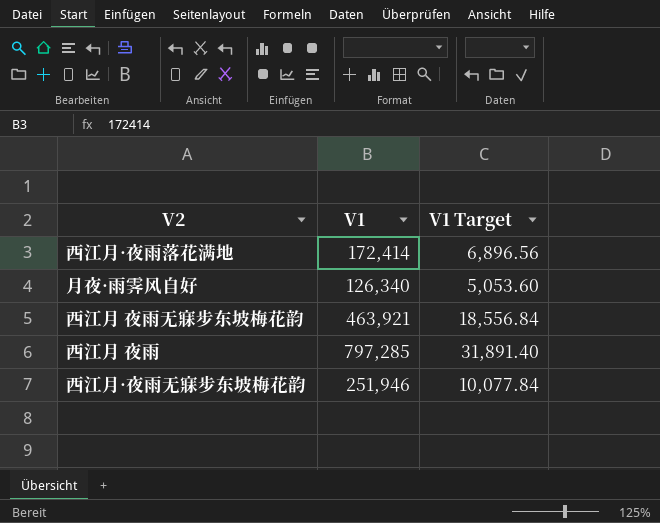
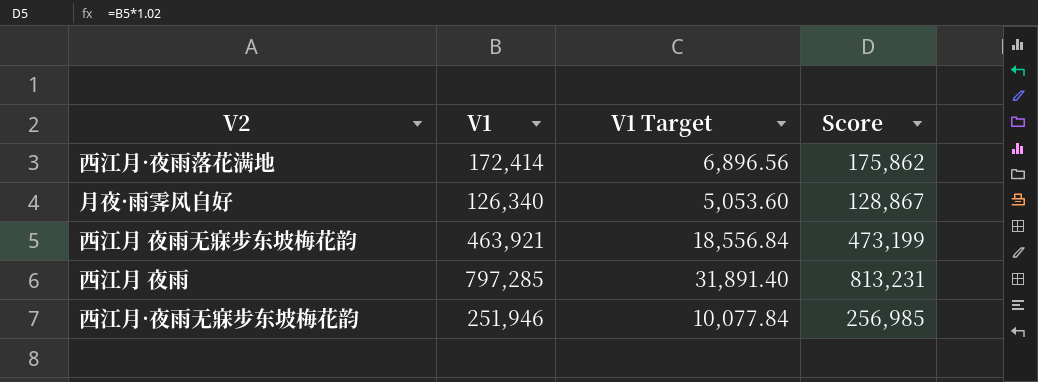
column Score | formula: none -> [V1] * 1.02

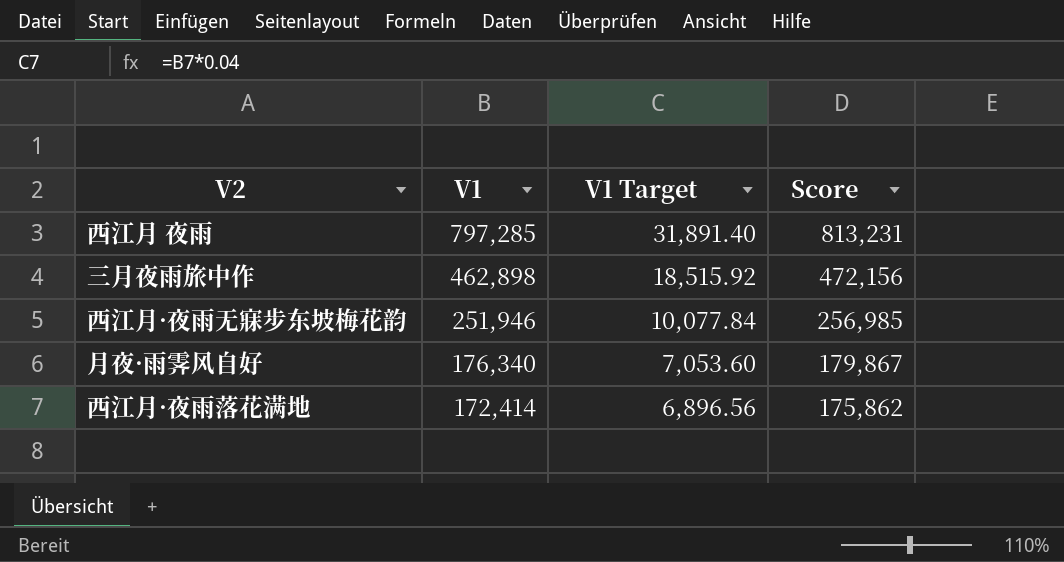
row order: none -> V1 descending
row 西江月 夜雨无寐步东坡梅花韵: 463,921 | 18,556.84 | 473,199 -> none
row 三月夜雨旅中作: none -> 462,898 | 18,515.92 | 472,156
月夜·雨霁风自好 | V1: 126,340 -> 176,340
月夜·雨霁风自好 | V1 Target: 5,053.60 -> 7,053.60
月夜·雨霁风自好 | Score: 128,867 -> 179,867

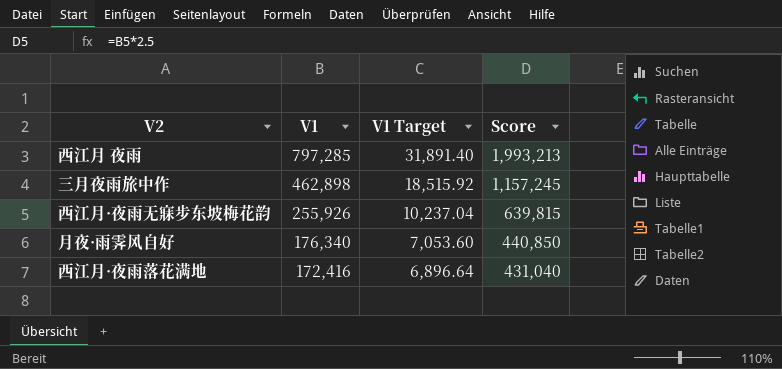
column Score | formula: [V1] * 1.02 -> [V1] * 2.5
西江月·夜雨无寐步东坡梅花韵 | V1: 251,946 -> 255,926
西江月·夜雨无寐步东坡梅花韵 | V1 Target: 10,077.84 -> 10,237.04
西江月·夜雨落花满地 | V1: 172,414 -> 172,416
西江月·夜雨落花满地 | V1 Target: 6,896.56 -> 6,896.64

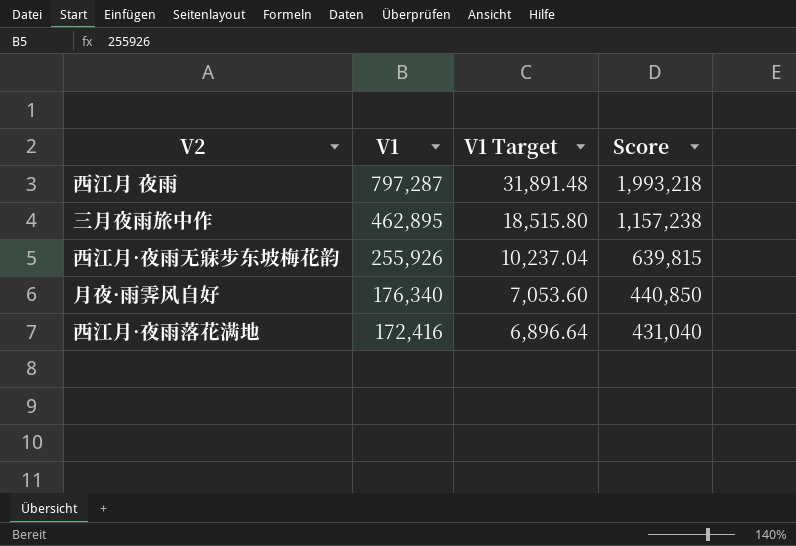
西江月 夜雨 | V1: 797,285 -> 797,287
西江月 夜雨 | V1 Target: 31,891.40 -> 31,891.48
西江月 夜雨 | Score: 1,993,213 -> 1,993,218
三月夜雨旅中作 | V1: 462,898 -> 462,895
三月夜雨旅中作 | V1 Target: 18,515.92 -> 18,515.80
三月夜雨旅中作 | Score: 1,157,245 -> 1,157,238

